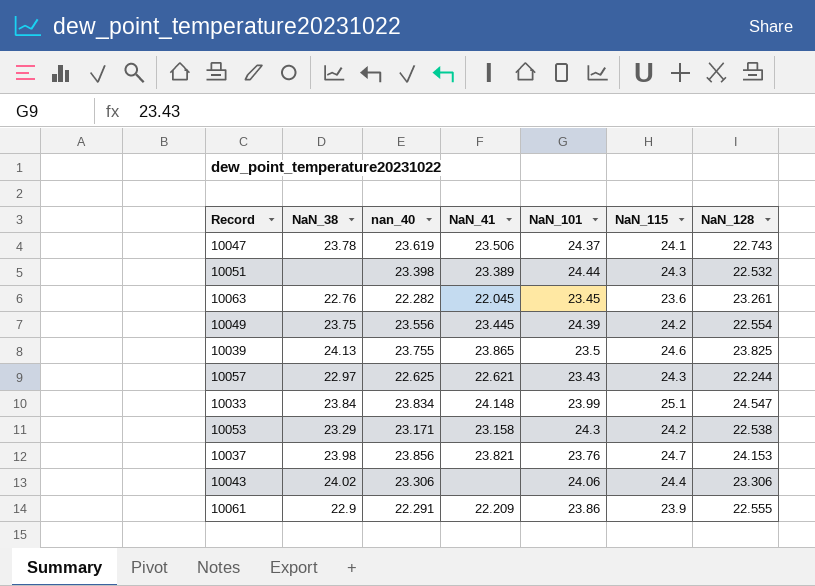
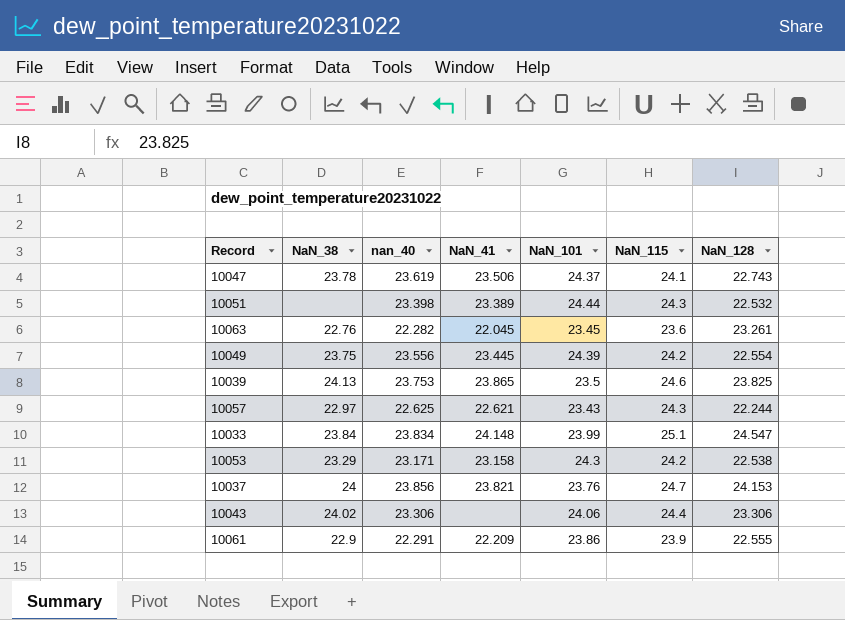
10039 | nan_40: 23.755 -> 23.753
10037 | NaN_38: 23.98 -> 24

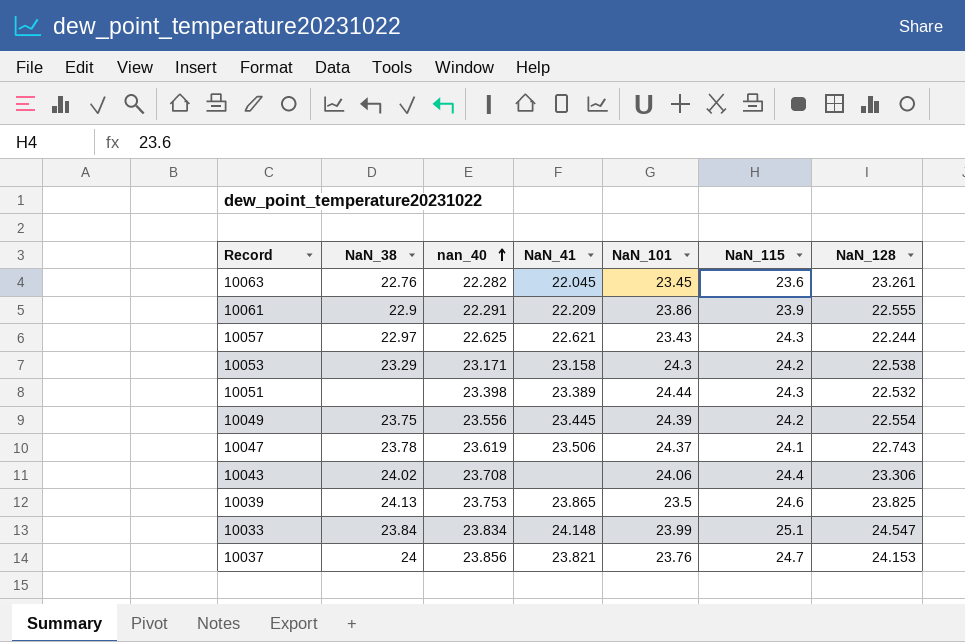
row order: none -> nan_40 ascending
10043 | nan_40: 23.306 -> 23.708

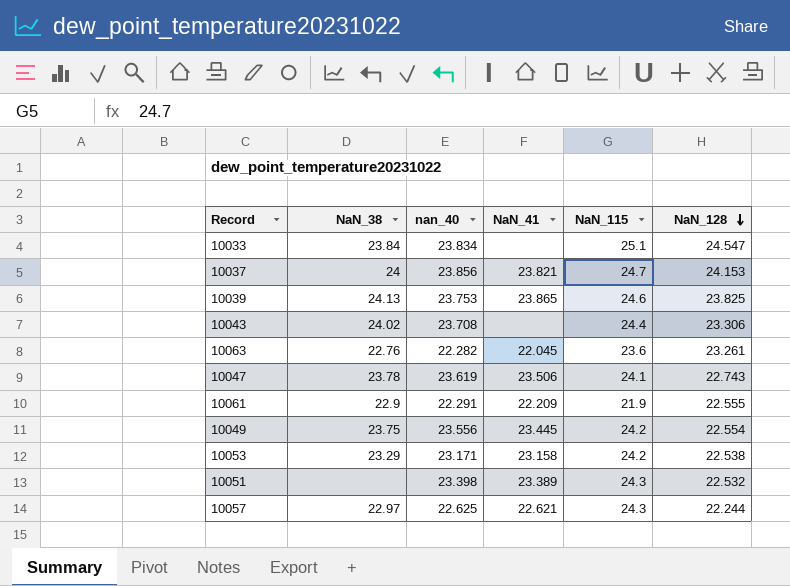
row order: nan_40 ascending -> NaN_128 descending
column NaN_101 | position: 5 -> none
10033 | NaN_41: 24.148 -> none
10061 | NaN_115: 23.9 -> 21.9

